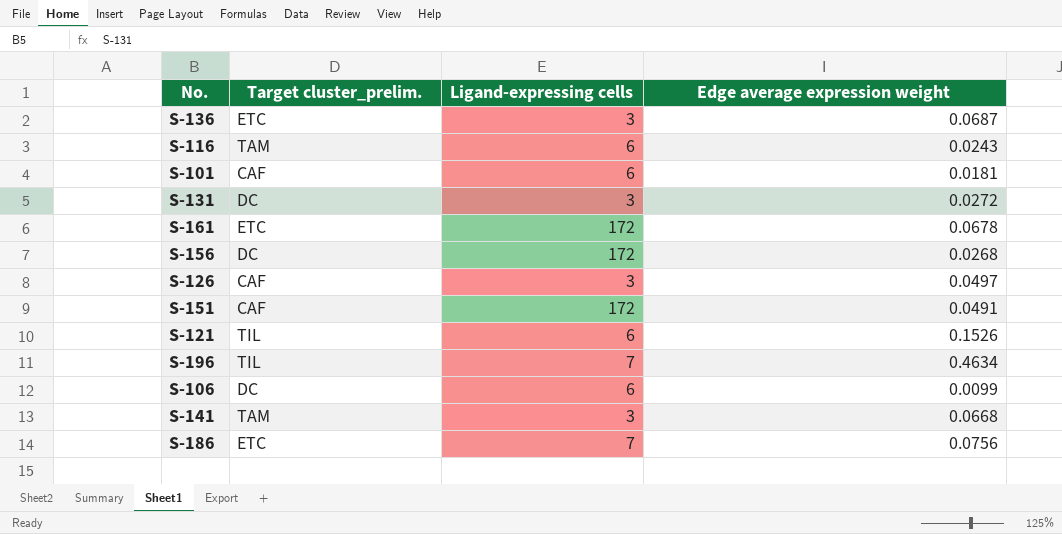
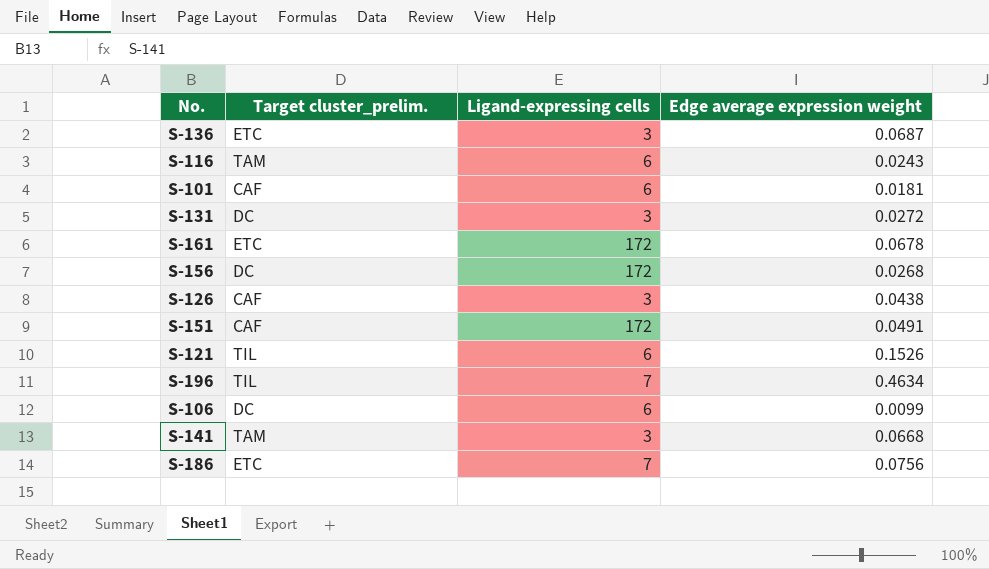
S-126 | Edge average expression weight: 0.0497 -> 0.0438

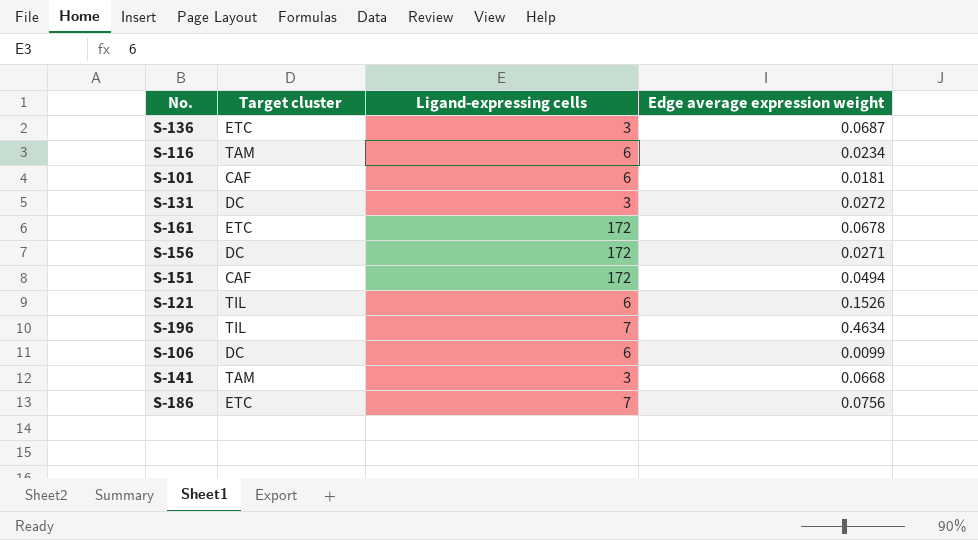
column name: Target cluster_prelim. -> Target cluster
row S-126: CAF | 3 | 0.0438 -> none
S-116 | Edge average expression weight: 0.0243 -> 0.0234
S-156 | Edge average expression weight: 0.0268 -> 0.0271
S-151 | Edge average expression weight: 0.0491 -> 0.0494

